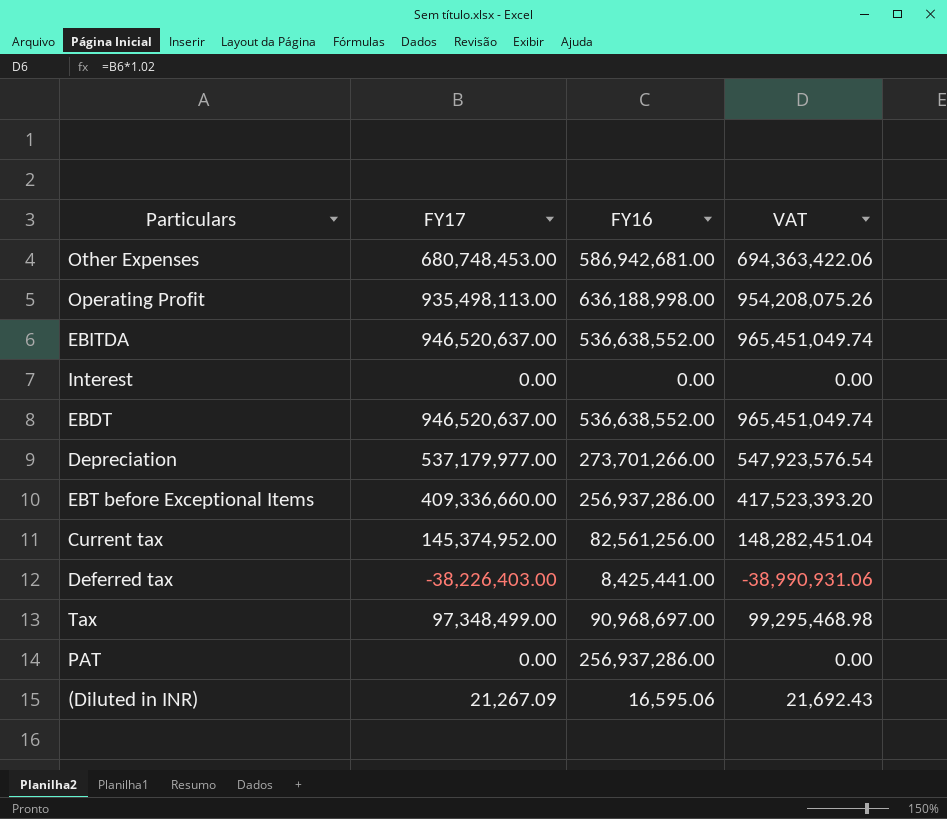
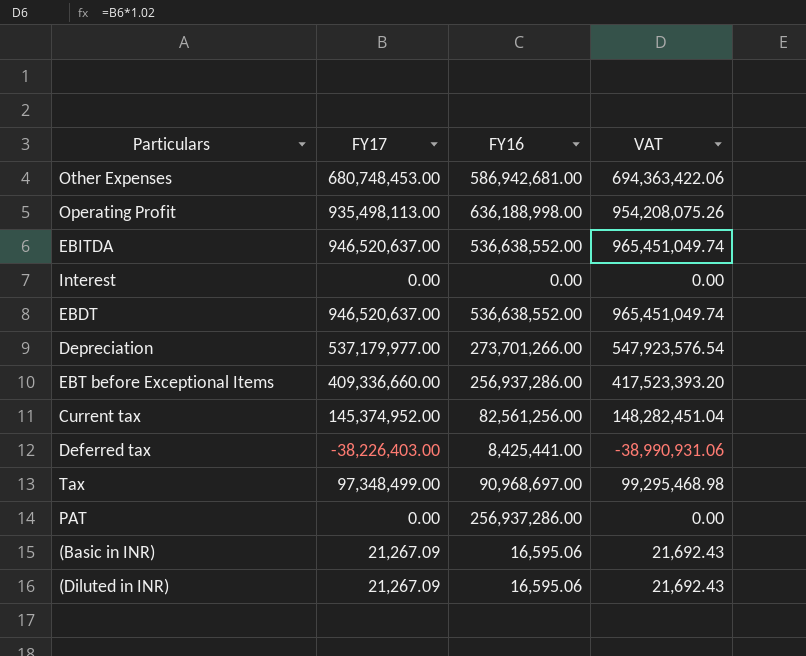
row (Basic in INR): none -> 21,267.09 | 16,595.06 | 21,692.43

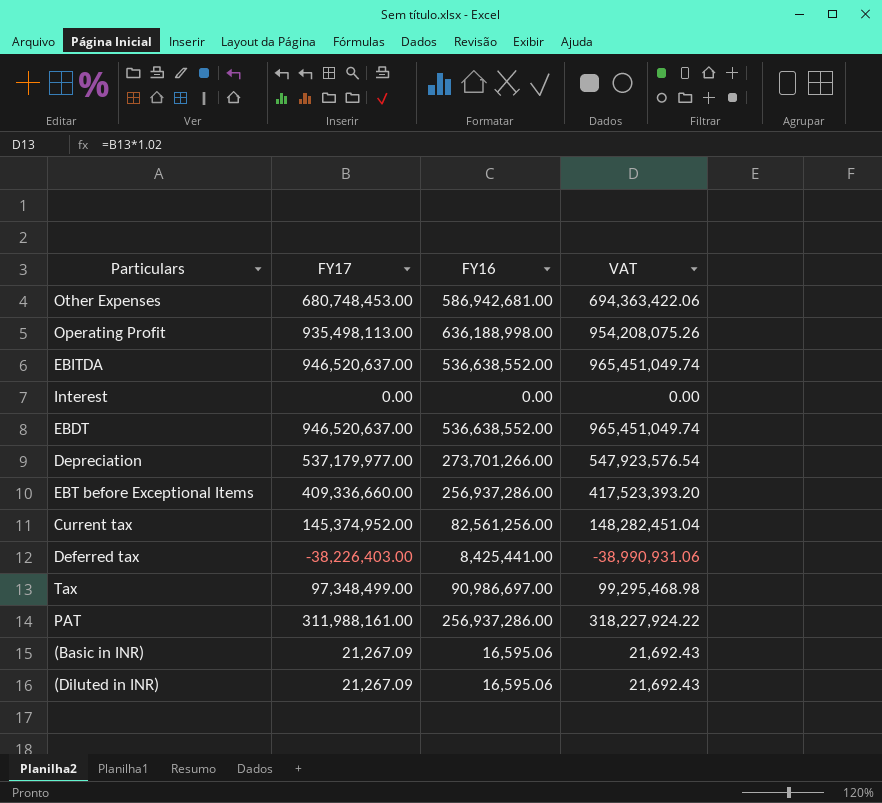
Tax | FY16: 90,968,697.00 -> 90,986,697.00
PAT | FY17: 0.00 -> 311,988,161.00
PAT | VAT: 0.00 -> 318,227,924.22

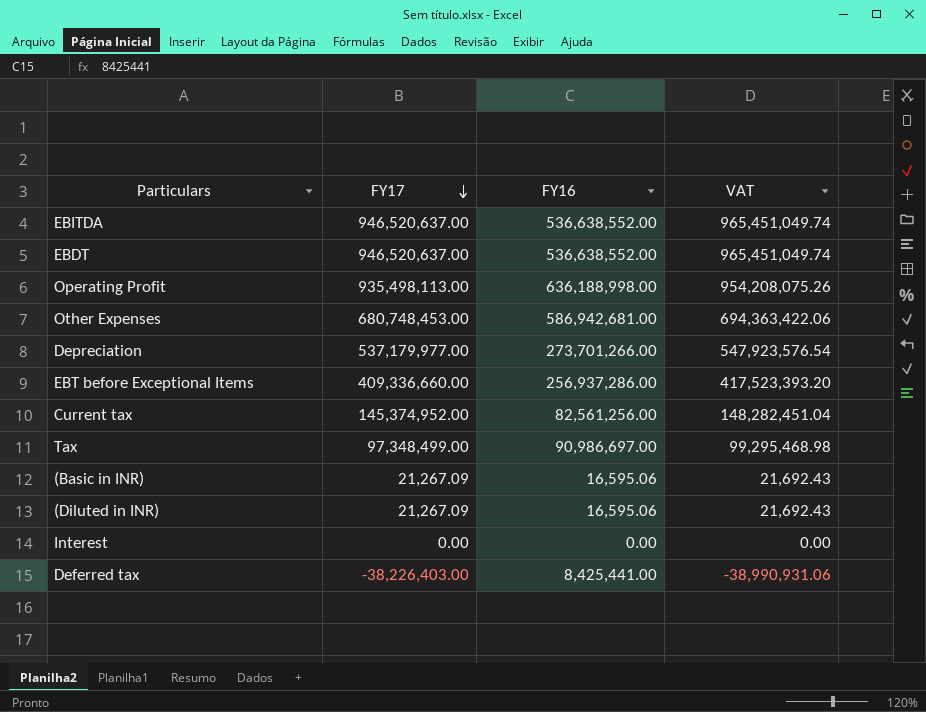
row order: none -> FY17 descending
row PAT: 311,988,161.00 | 256,937,286.00 | 318,227,924.22 -> none

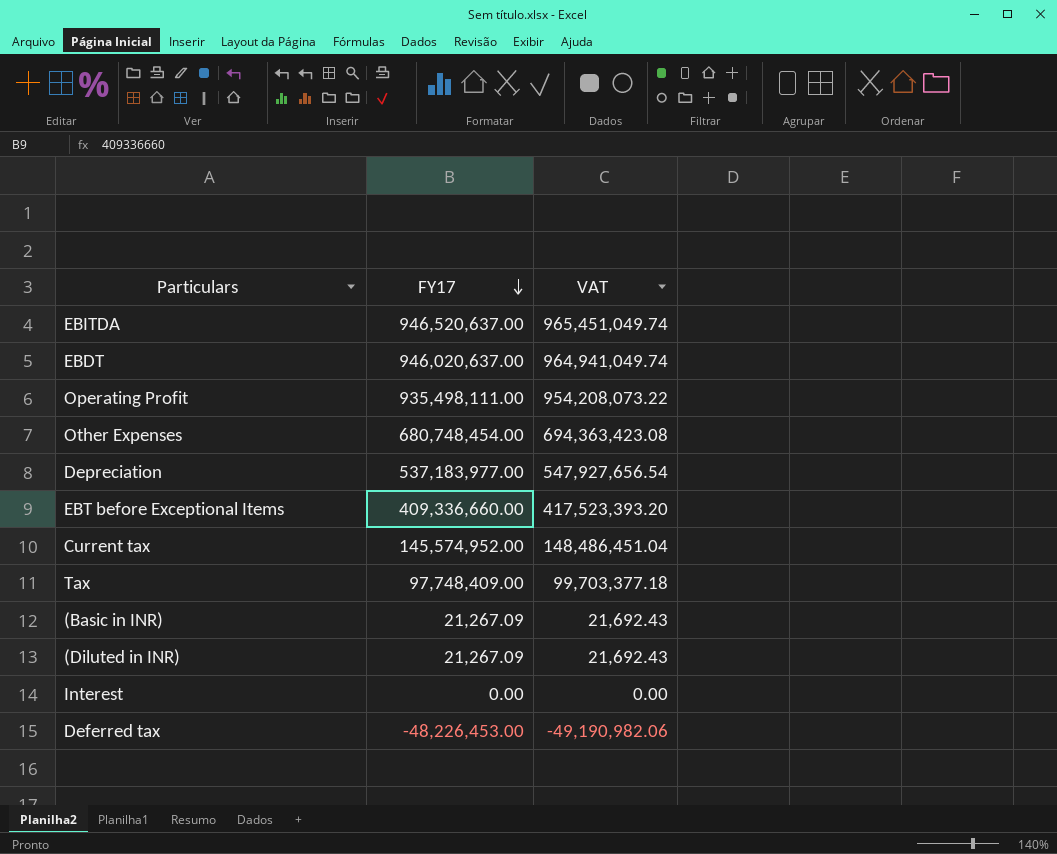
column FY16 | position: 3 -> none
EBDT | FY17: 946,520,637.00 -> 946,020,637.00
EBDT | VAT: 965,451,049.74 -> 964,941,049.74
Operating Profit | FY17: 935,498,113.00 -> 935,498,111.00
Operating Profit | VAT: 954,208,075.26 -> 954,208,073.22
Other Expenses | FY17: 680,748,453.00 -> 680,748,454.00
Other Expenses | VAT: 694,363,422.06 -> 694,363,423.08
Depreciation | FY17: 537,179,977.00 -> 537,183,977.00
Depreciation | VAT: 547,923,576.54 -> 547,927,656.54
Current tax | FY17: 145,374,952.00 -> 145,574,952.00
Current tax | VAT: 148,282,451.04 -> 148,486,451.04
Tax | FY17: 97,348,499.00 -> 97,748,409.00
Tax | VAT: 99,295,468.98 -> 99,703,377.18
Deferred tax | FY17: -38,226,403.00 -> -48,226,453.00
Deferred tax | VAT: -38,990,931.06 -> -49,190,982.06

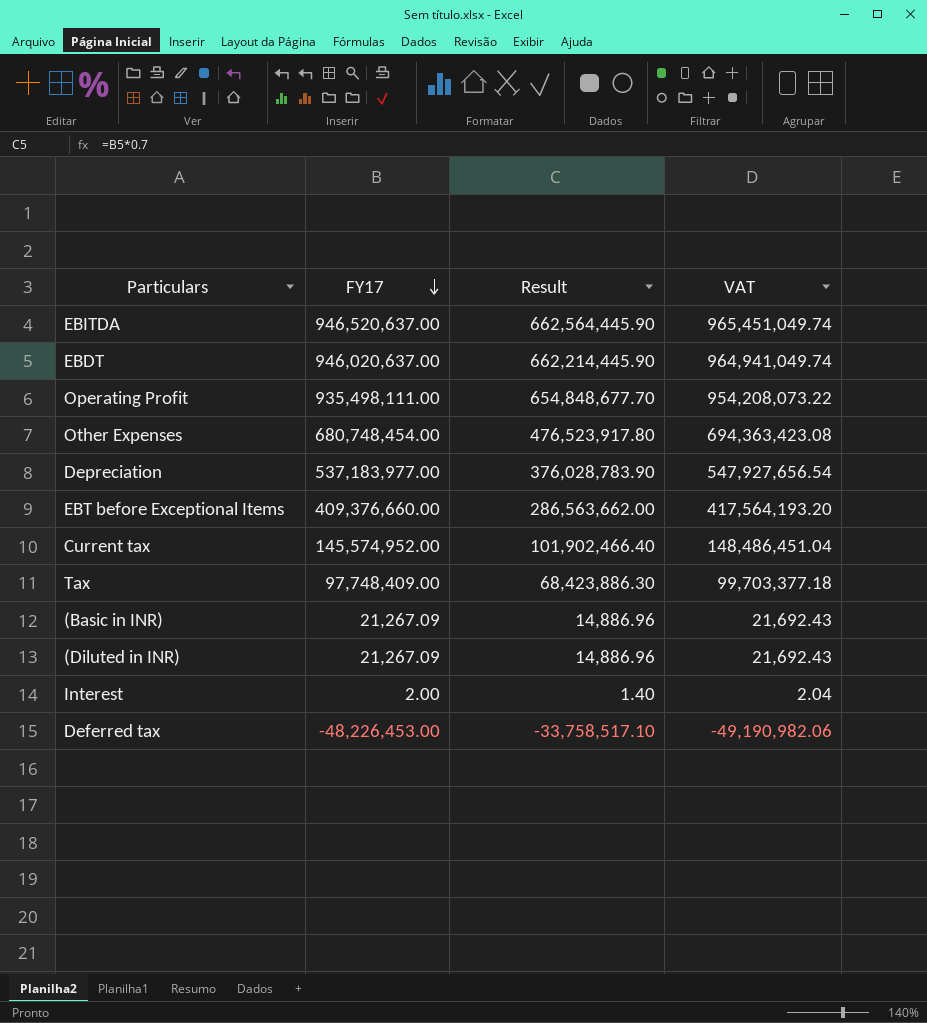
column Result | formula: none -> [FY17] * 0.7
EBT before Exceptional Items | FY17: 409,336,660.00 -> 409,376,660.00
EBT before Exceptional Items | VAT: 417,523,393.20 -> 417,564,193.20
Interest | FY17: 0.00 -> 2.00
Interest | VAT: 0.00 -> 2.04

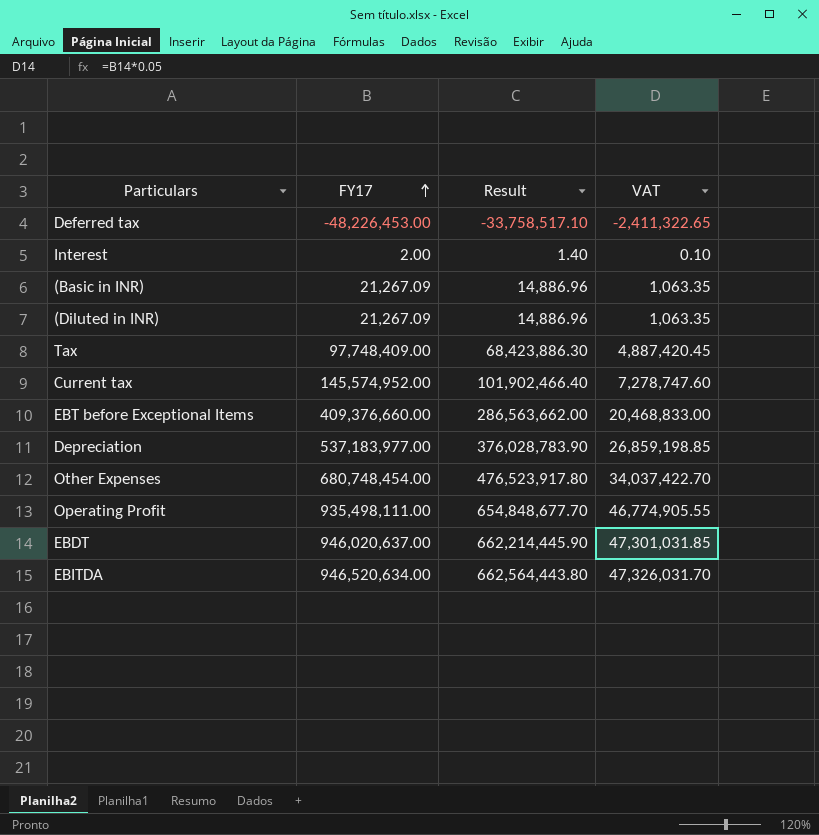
row order: FY17 descending -> FY17 ascending
column VAT | formula: [FY17] * 1.02 -> [FY17] * 0.05
EBITDA | FY17: 946,520,637.00 -> 946,520,634.00
EBITDA | Result: 662,564,445.90 -> 662,564,443.80

